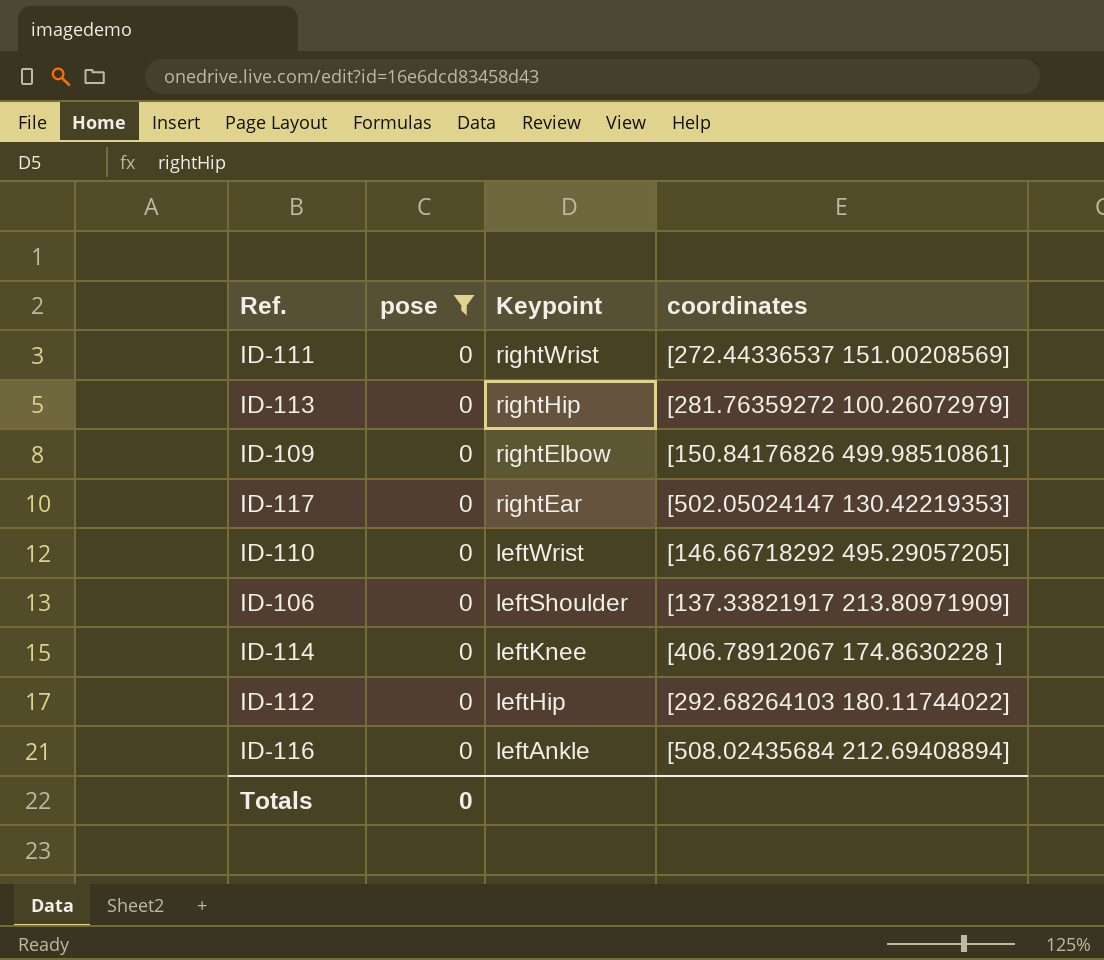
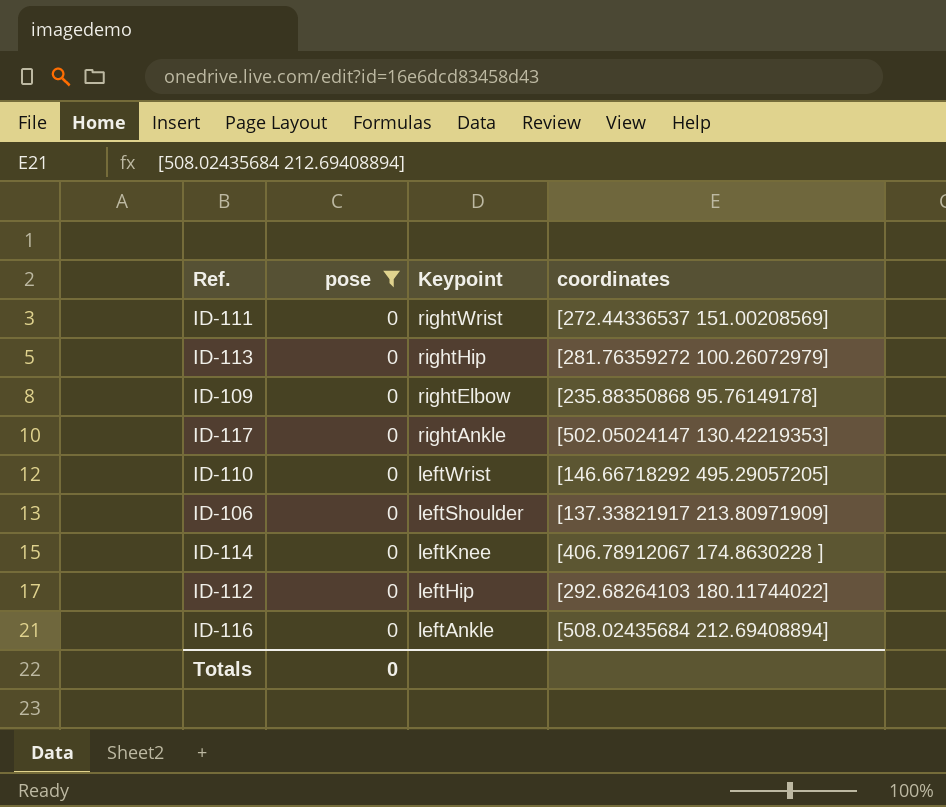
ID-109 | coordinates: [150.84176826 499.98510861] -> [235.88350868 95.76149178]
ID-117 | Keypoint: rightEar -> rightAnkle

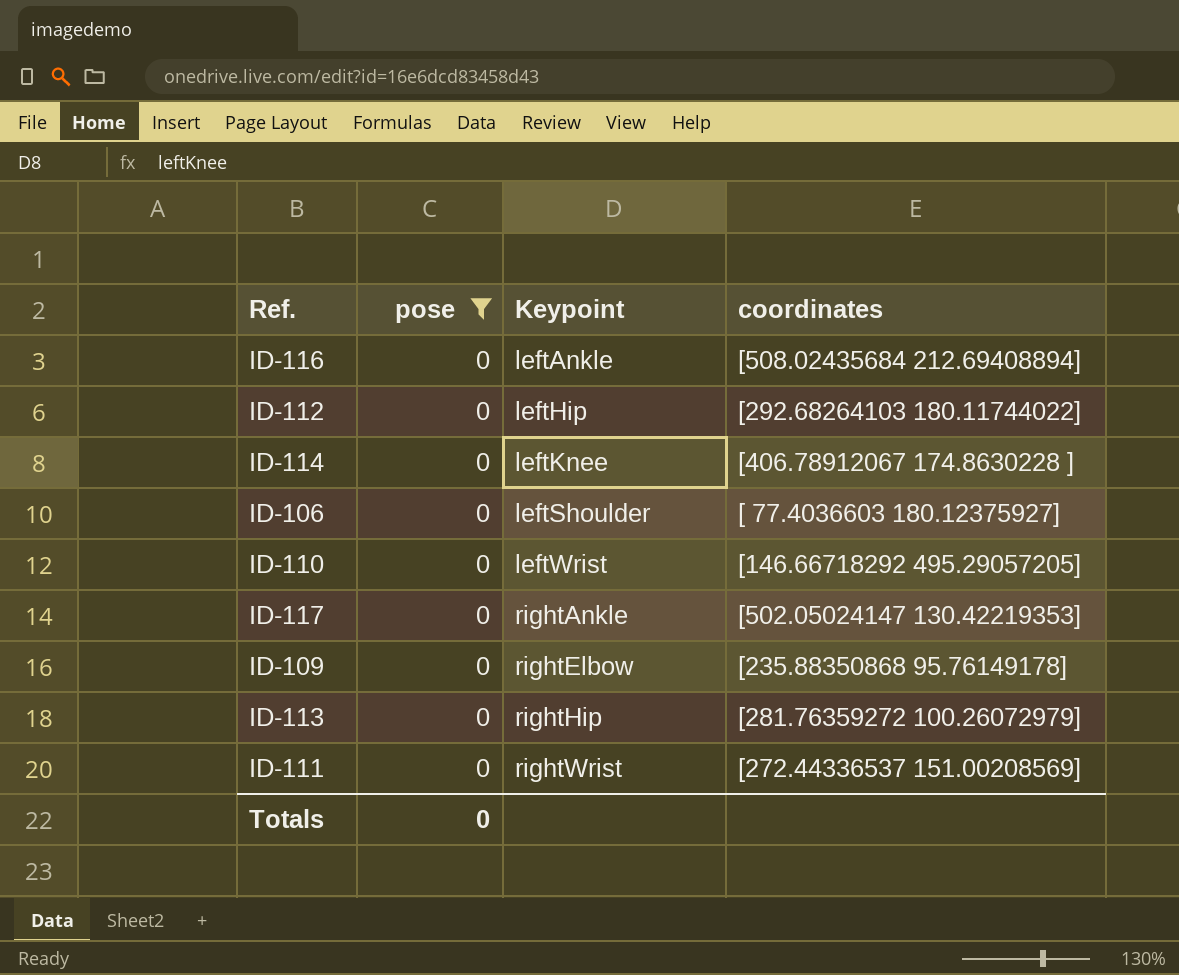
row order: Keypoint descending -> Keypoint ascending
ID-106 | coordinates: [137.33821917 213.80971909] -> [ 77.4036603 180.12375927]

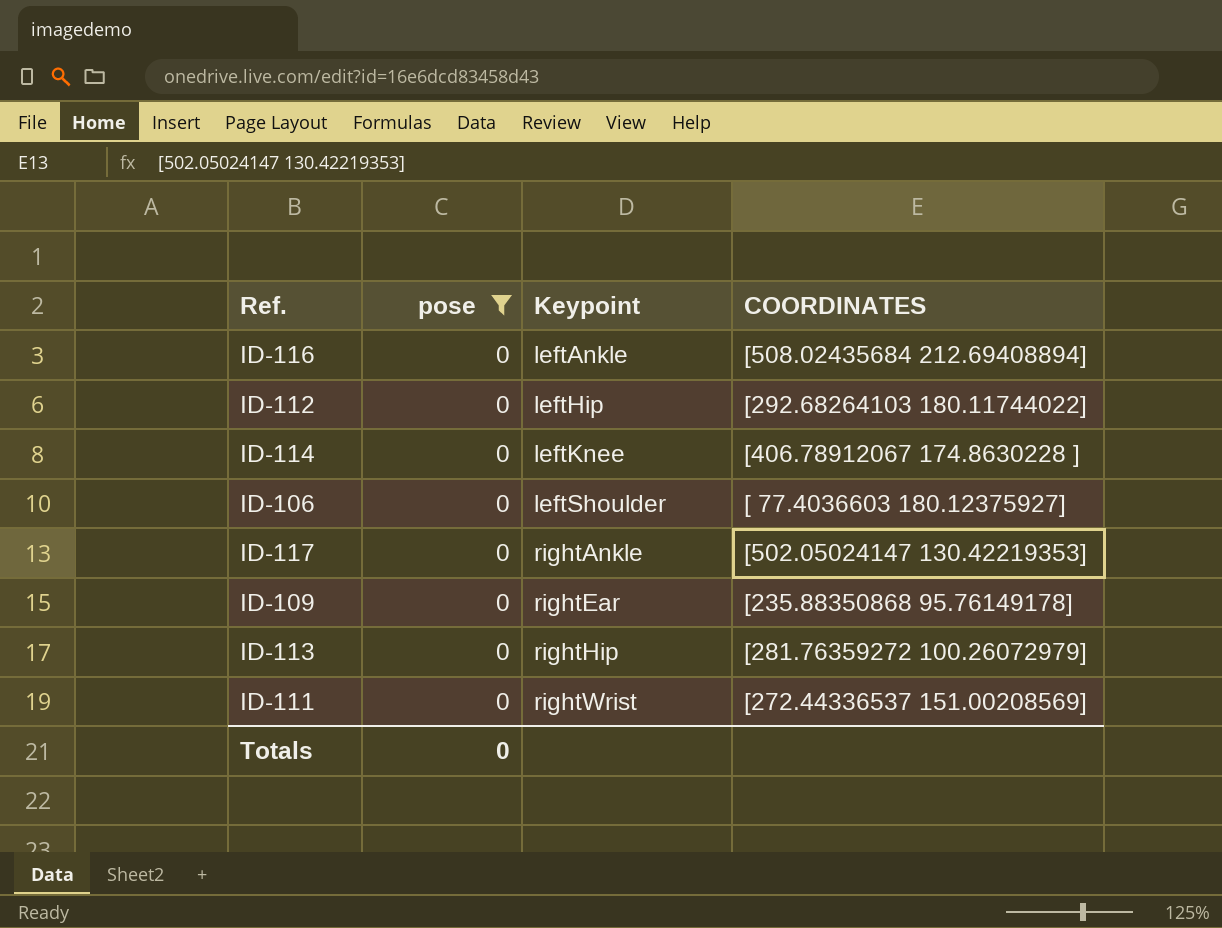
column name: coordinates -> COORDINATES
row ID-110: 0 | leftWrist | [146.66718292 495.29057205] -> none
ID-109 | Keypoint: rightElbow -> rightEar

